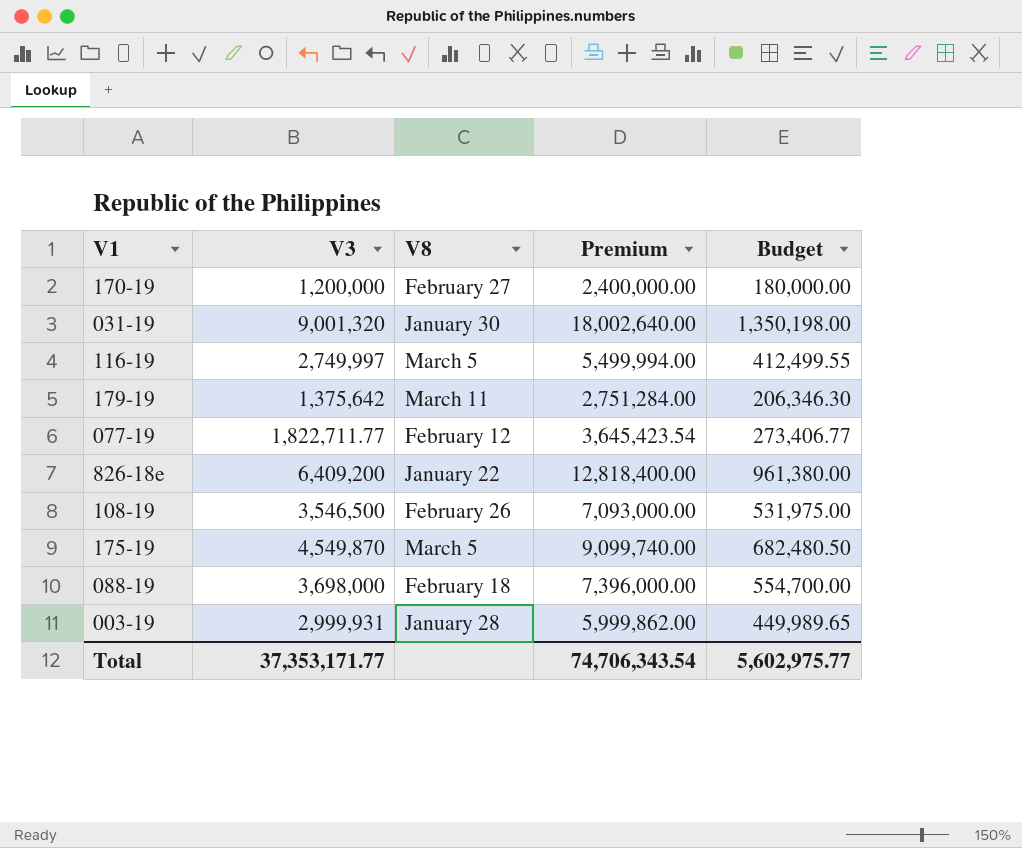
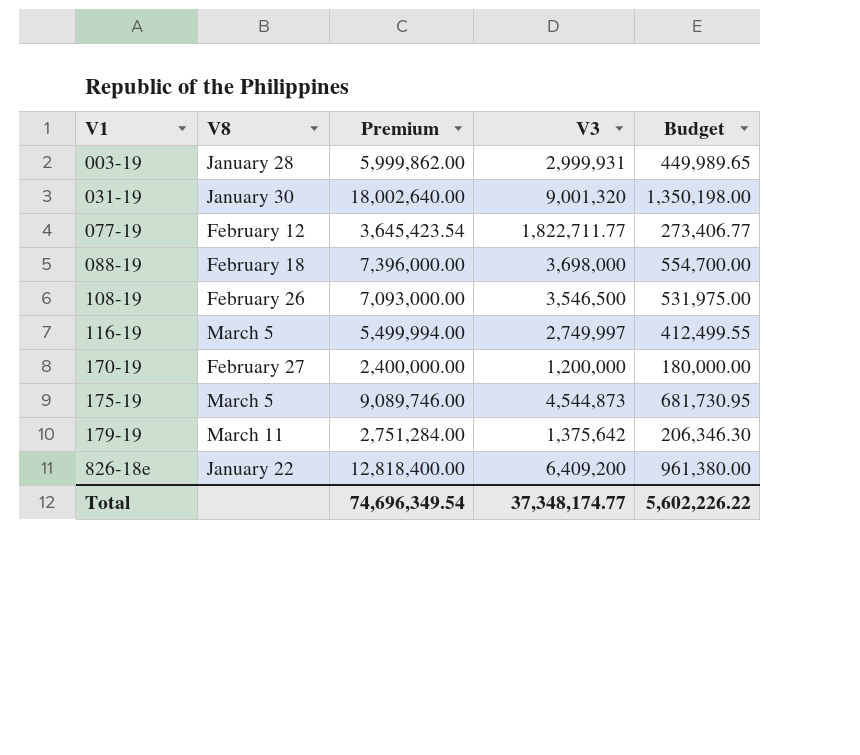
row order: none -> V1 ascending
column V3 | position: 2 -> 4
175-19 | Premium: 9,099,740.00 -> 9,089,746.00
175-19 | V3: 4,549,870 -> 4,544,873
175-19 | Budget: 682,480.50 -> 681,730.95
Total | Premium: 74,706,343.54 -> 74,696,349.54
Total | V3: 37,353,171.77 -> 37,348,174.77
Total | Budget: 5,602,975.77 -> 5,602,226.22

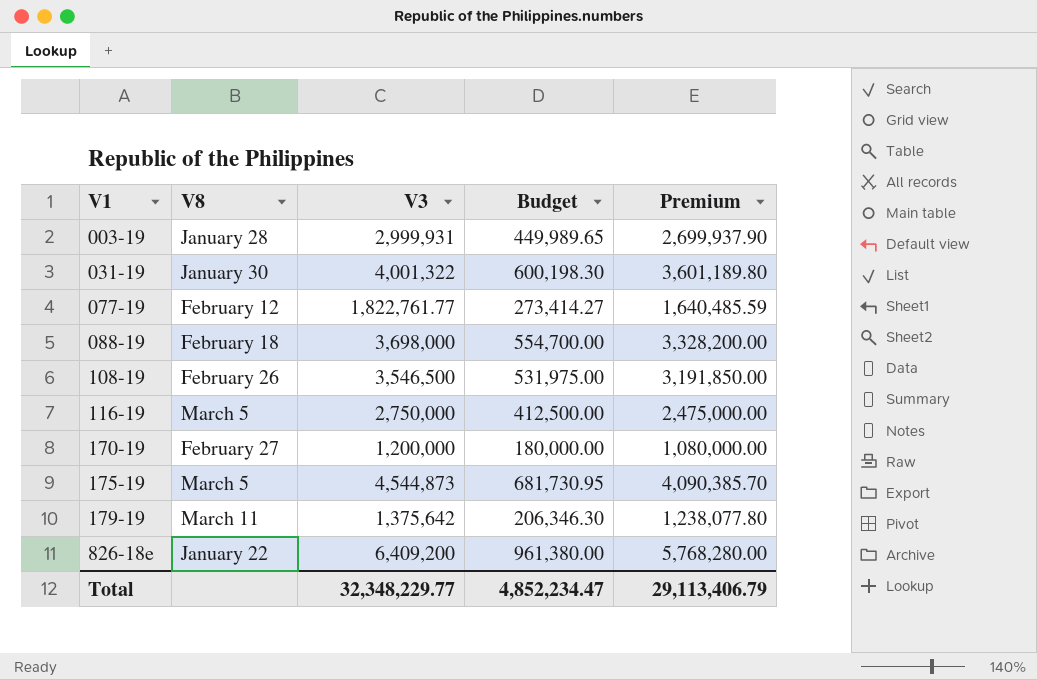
column Premium | formula: [V3] * 2 -> [V3] * 0.9
column Premium | position: 3 -> 5
031-19 | V3: 9,001,320 -> 4,001,322
031-19 | Budget: 1,350,198.00 -> 600,198.30
077-19 | V3: 1,822,711.77 -> 1,822,761.77
077-19 | Budget: 273,406.77 -> 273,414.27
116-19 | V3: 2,749,997 -> 2,750,000
116-19 | Budget: 412,499.55 -> 412,500.00
Total | V3: 37,348,174.77 -> 32,348,229.77
Total | Budget: 5,602,226.22 -> 4,852,234.47
Total | Premium: 74,696,349.54 -> 29,113,406.79

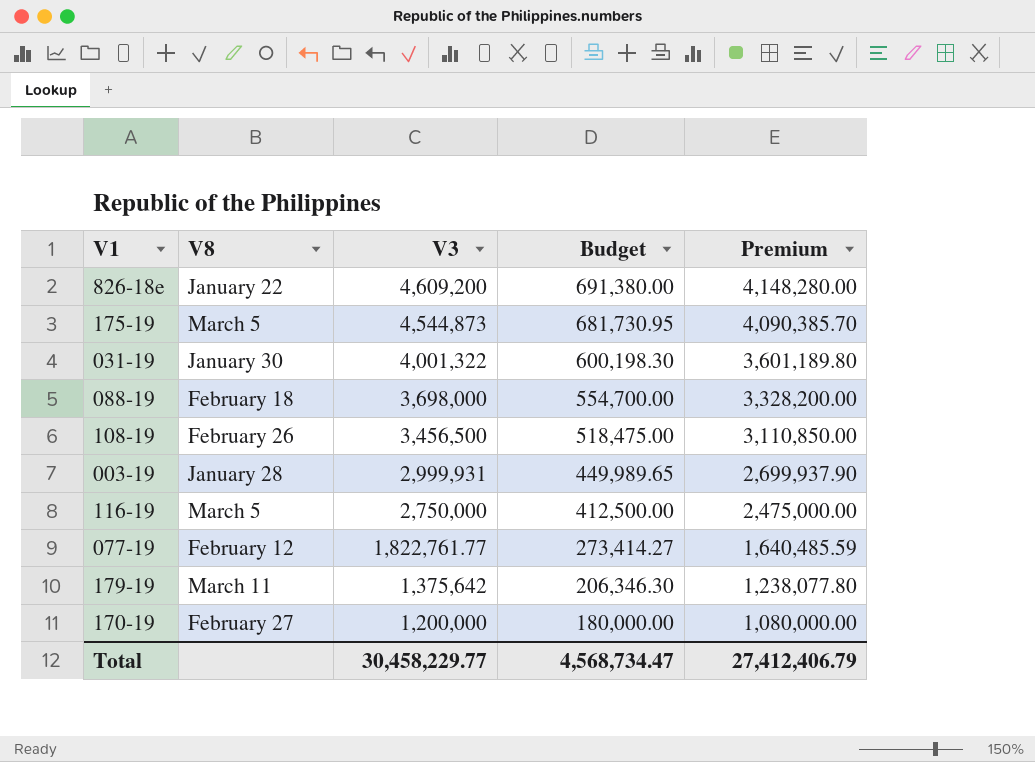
row order: V1 ascending -> V3 descending
826-18e | V3: 6,409,200 -> 4,609,200
826-18e | Budget: 961,380.00 -> 691,380.00
826-18e | Premium: 5,768,280.00 -> 4,148,280.00
108-19 | V3: 3,546,500 -> 3,456,500
108-19 | Budget: 531,975.00 -> 518,475.00
108-19 | Premium: 3,191,850.00 -> 3,110,850.00
Total | V3: 32,348,229.77 -> 30,458,229.77
Total | Budget: 4,852,234.47 -> 4,568,734.47
Total | Premium: 29,113,406.79 -> 27,412,406.79

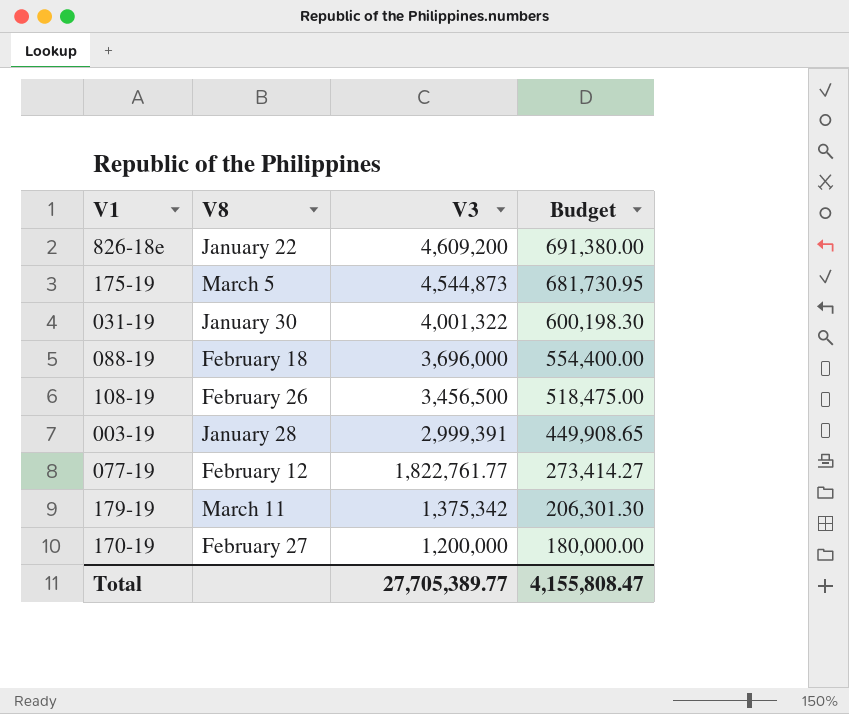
column Premium | formula: [V3] * 0.9 -> none
row 116-19: March 5 | 2,750,000 | 412,500.00 | 2,475,000.00 -> none
088-19 | V3: 3,698,000 -> 3,696,000
088-19 | Budget: 554,700.00 -> 554,400.00
003-19 | V3: 2,999,931 -> 2,999,391
003-19 | Budget: 449,989.65 -> 449,908.65
179-19 | V3: 1,375,642 -> 1,375,342
179-19 | Budget: 206,346.30 -> 206,301.30
Total | V3: 30,458,229.77 -> 27,705,389.77
Total | Budget: 4,568,734.47 -> 4,155,808.47

